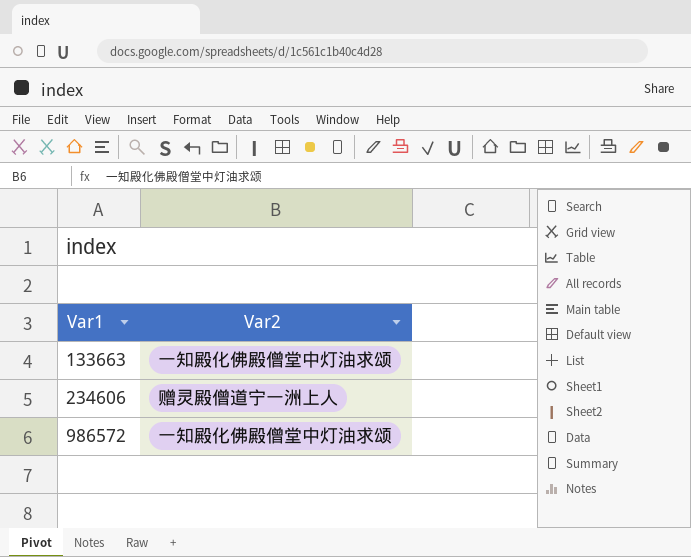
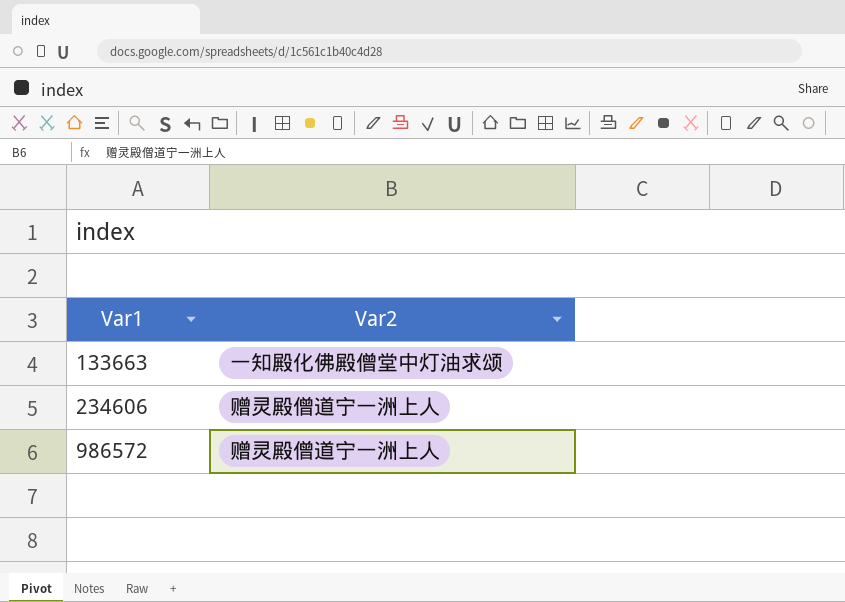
986572 | Var2: 一知殿化佛殿僧堂中灯油求颂 -> 赠灵殿僧道宁一洲上人

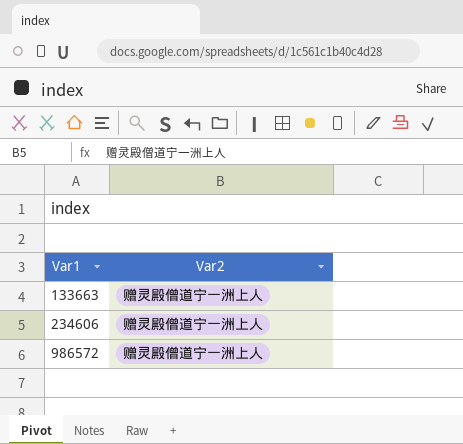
133663 | Var2: 一知殿化佛殿僧堂中灯油求颂 -> 赠灵殿僧道宁一洲上人

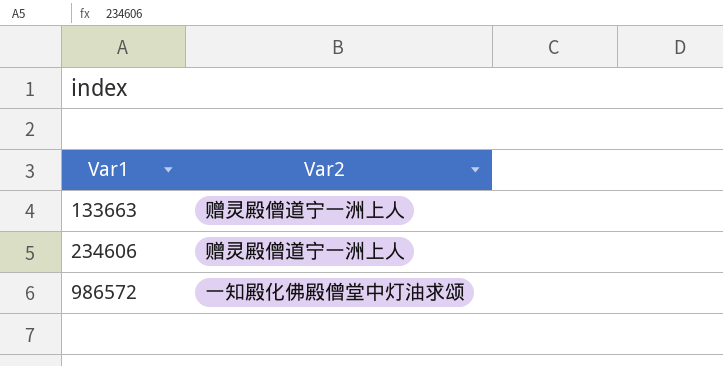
986572 | Var2: 赠灵殿僧道宁一洲上人 -> 一知殿化佛殿僧堂中灯油求颂

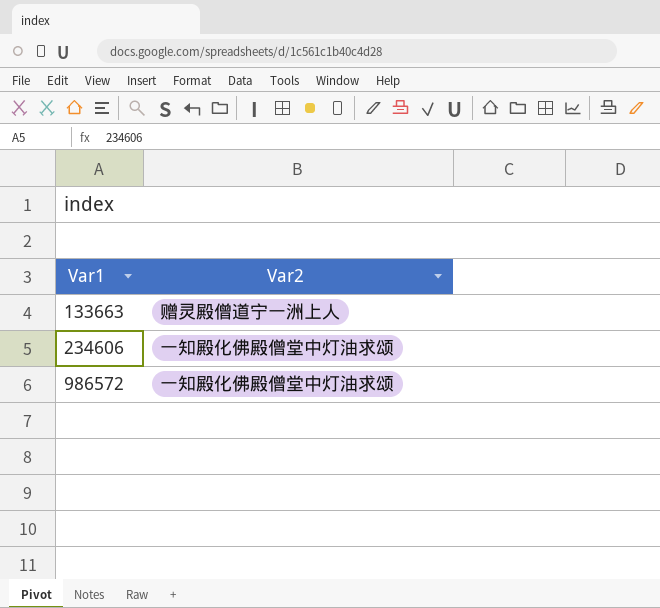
234606 | Var2: 赠灵殿僧道宁一洲上人 -> 一知殿化佛殿僧堂中灯油求颂

